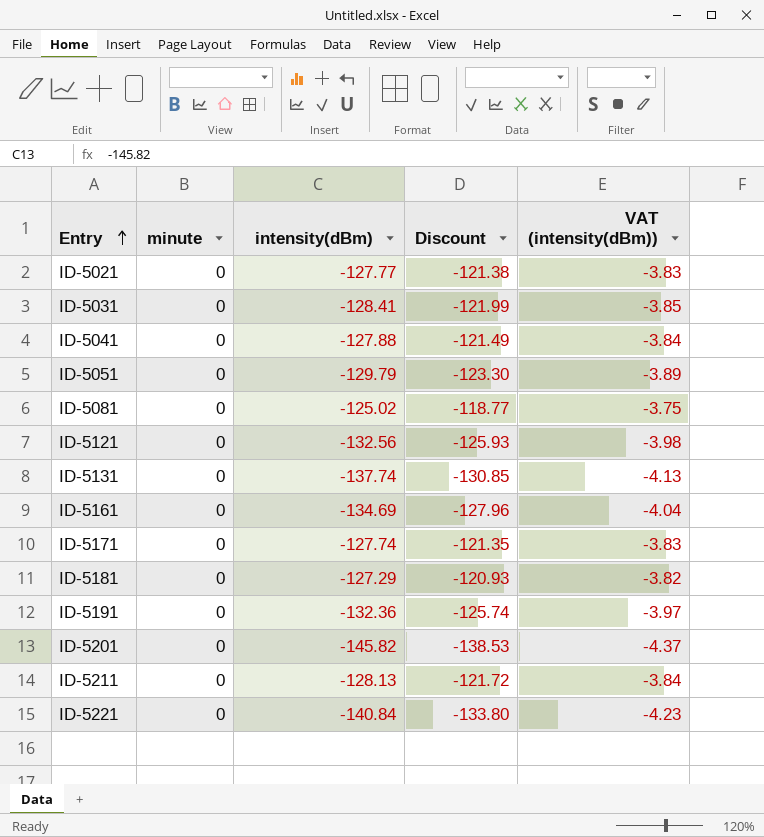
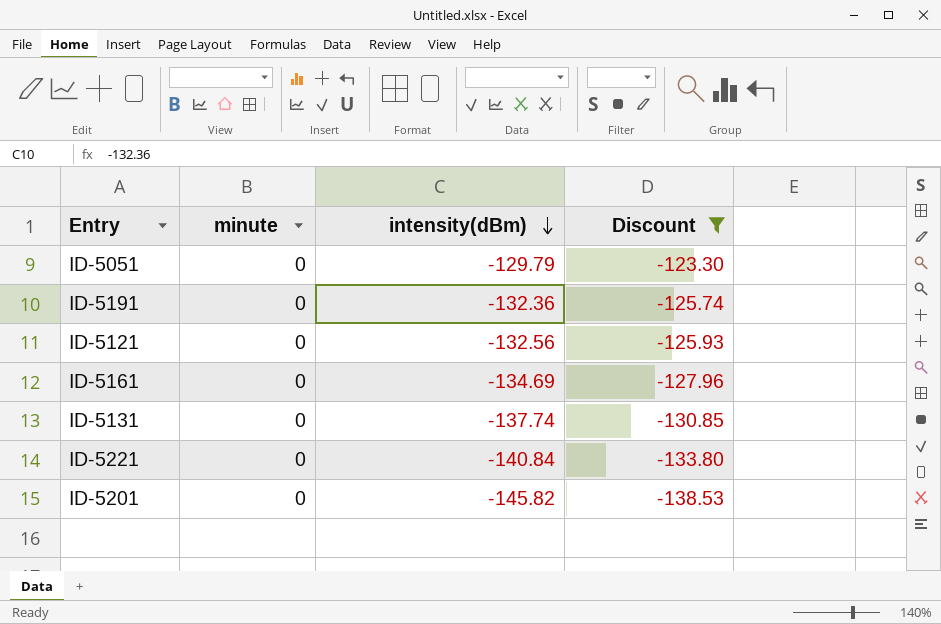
filter: none -> Discount <= -123.30
row order: Entry ascending -> intensity(dBm) descending
column VAT (intensity(dBm)) | formula: [intensity(dBm)] * 0.03 -> none

